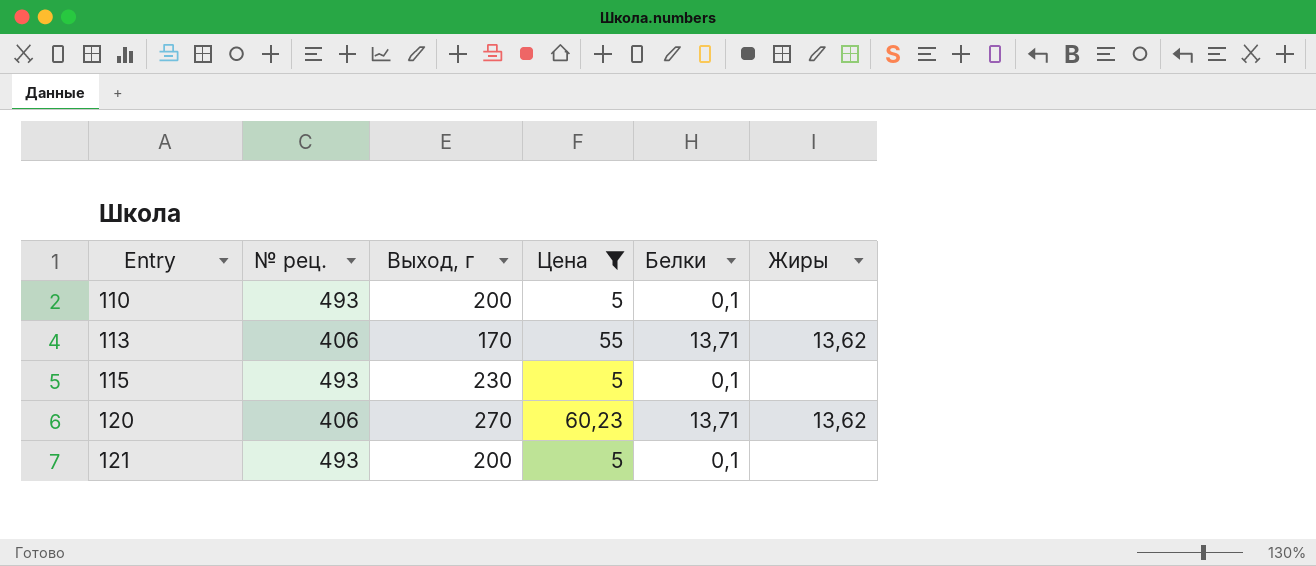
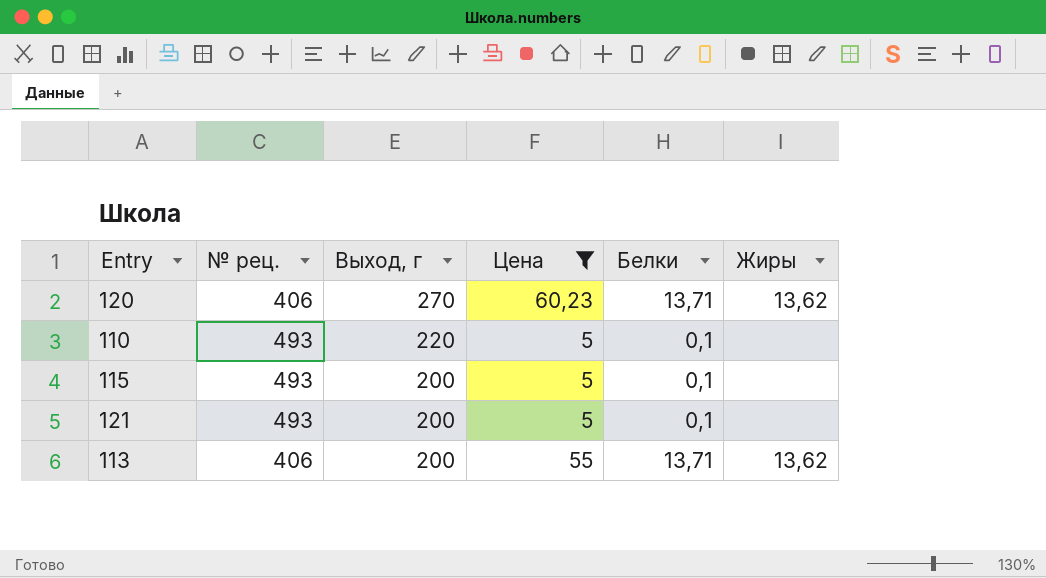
row order: Entry ascending -> Выход, г descending
110 | Выход, г: 200 -> 220
115 | Выход, г: 230 -> 200
113 | Выход, г: 170 -> 200

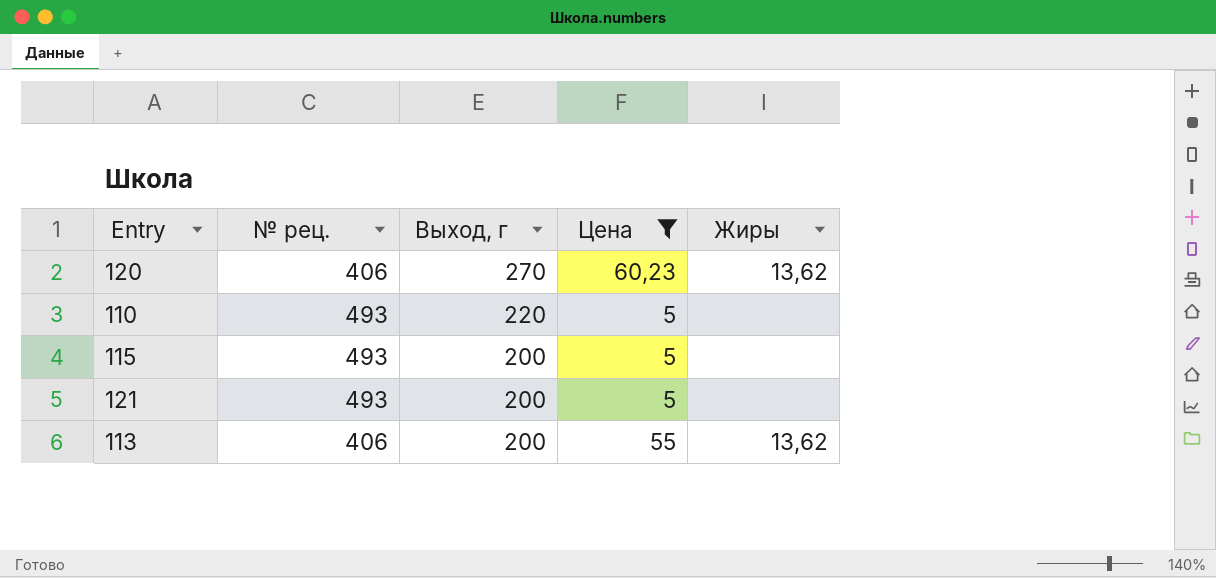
column Белки | position: 5 -> none

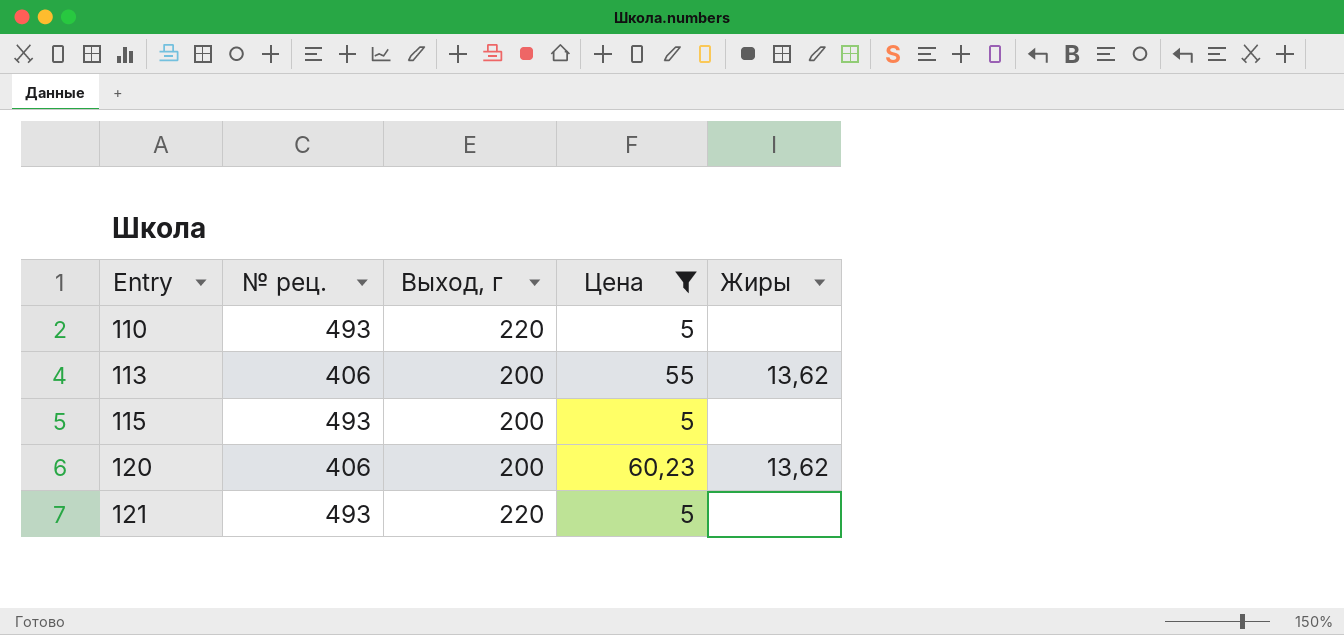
row order: Выход, г descending -> Entry ascending
120 | Выход, г: 270 -> 200
121 | Выход, г: 200 -> 220

